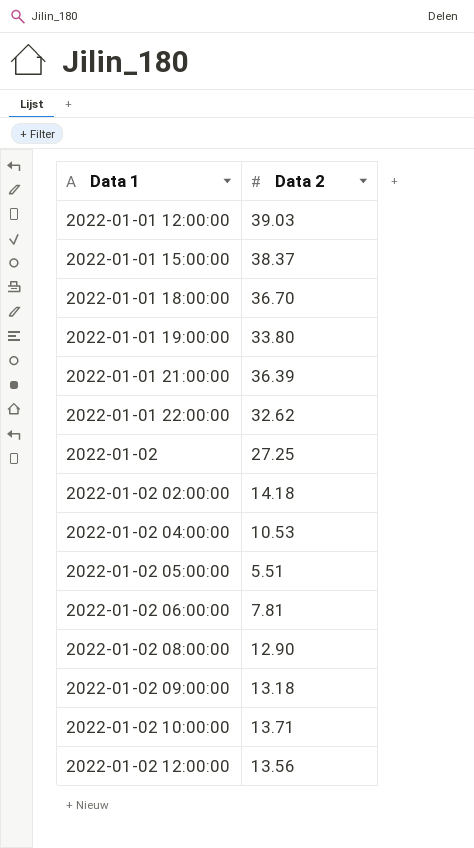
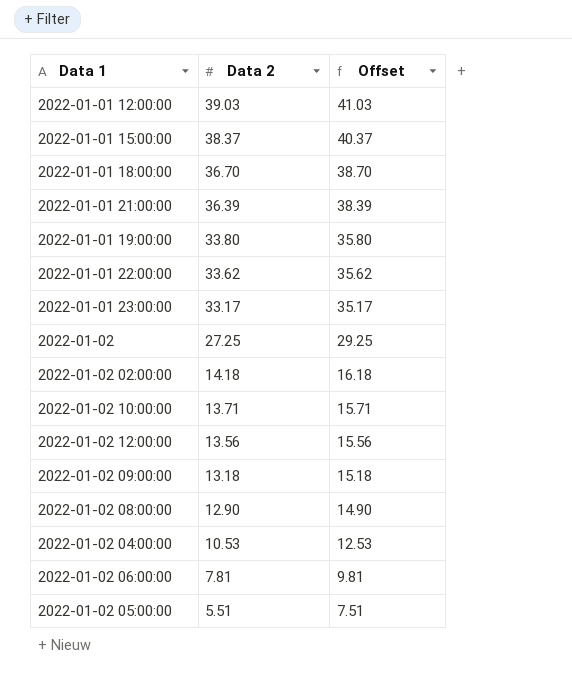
row order: Data 1 ascending -> Data 2 descending
column Offset | formula: none -> [Data 2] + 2
2022-01-01 22:00:00 | Data 2: 32.62 -> 33.62
row 2022-01-01 23:00:00: none -> 33.17 | 35.17

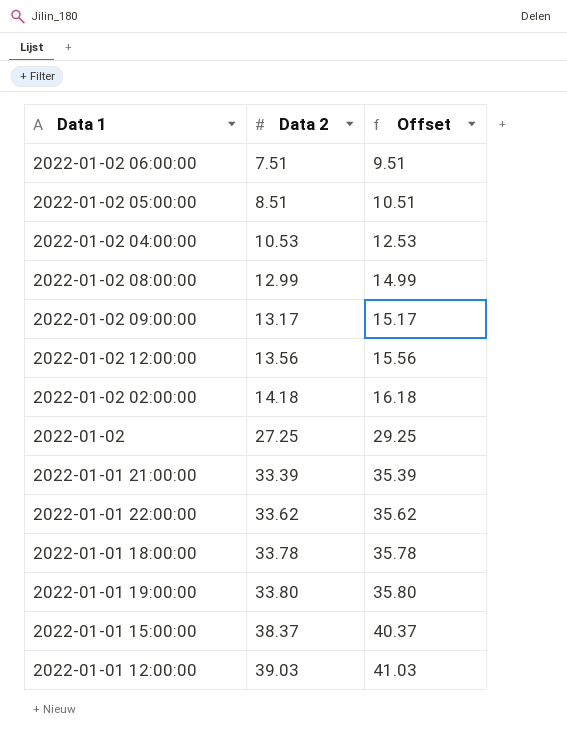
row order: Data 2 descending -> Data 2 ascending
row 2022-01-01 23:00:00: 33.17 | 35.17 -> none
row 2022-01-02 10:00:00: 13.71 | 15.71 -> none
2022-01-02 06:00:00 | Data 2: 7.81 -> 7.51
2022-01-02 06:00:00 | Offset: 9.81 -> 9.51
2022-01-02 05:00:00 | Data 2: 5.51 -> 8.51
2022-01-02 05:00:00 | Offset: 7.51 -> 10.51
2022-01-02 08:00:00 | Data 2: 12.90 -> 12.99
2022-01-02 08:00:00 | Offset: 14.90 -> 14.99
2022-01-02 09:00:00 | Data 2: 13.18 -> 13.17
2022-01-02 09:00:00 | Offset: 15.18 -> 15.17
2022-01-01 21:00:00 | Data 2: 36.39 -> 33.39
2022-01-01 21:00:00 | Offset: 38.39 -> 35.39
2022-01-01 18:00:00 | Data 2: 36.70 -> 33.78
2022-01-01 18:00:00 | Offset: 38.70 -> 35.78

